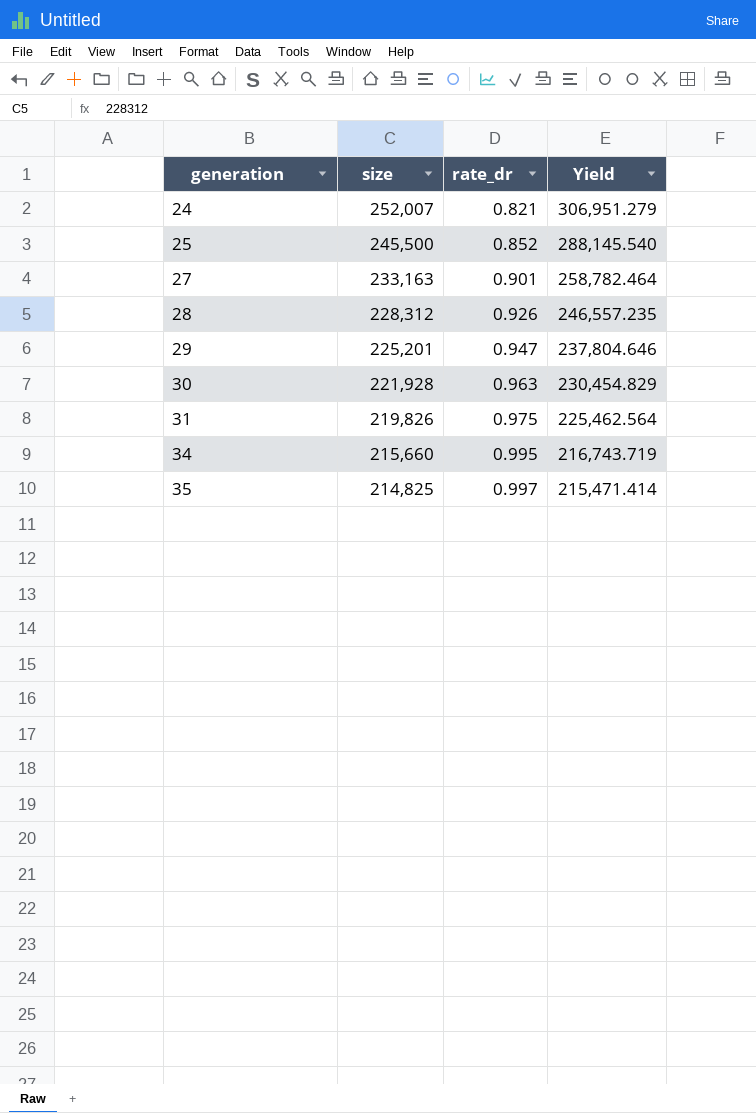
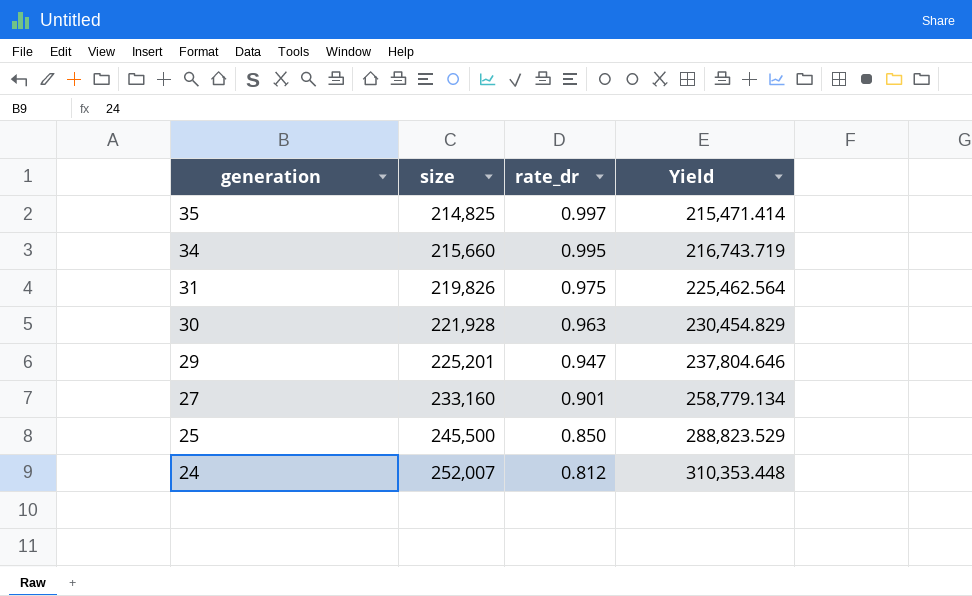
row order: generation ascending -> generation descending
row 28: 228,312 | 0.926 | 246,557.235 -> none
27 | size: 233,163 -> 233,160
27 | Yield: 258,782.464 -> 258,779.134
25 | rate_dr: 0.852 -> 0.850
25 | Yield: 288,145.540 -> 288,823.529
24 | rate_dr: 0.821 -> 0.812
24 | Yield: 306,951.279 -> 310,353.448

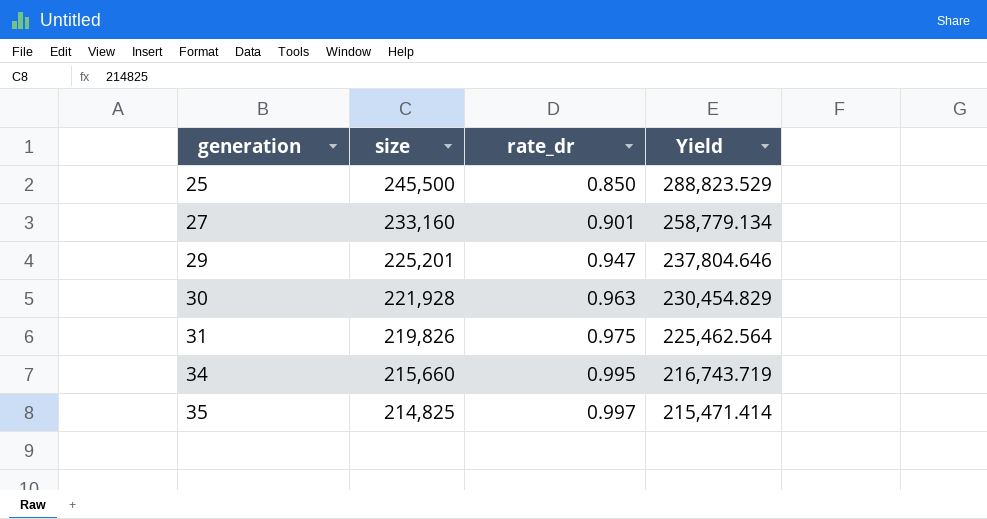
row order: generation descending -> generation ascending
row 24: 252,007 | 0.812 | 310,353.448 -> none

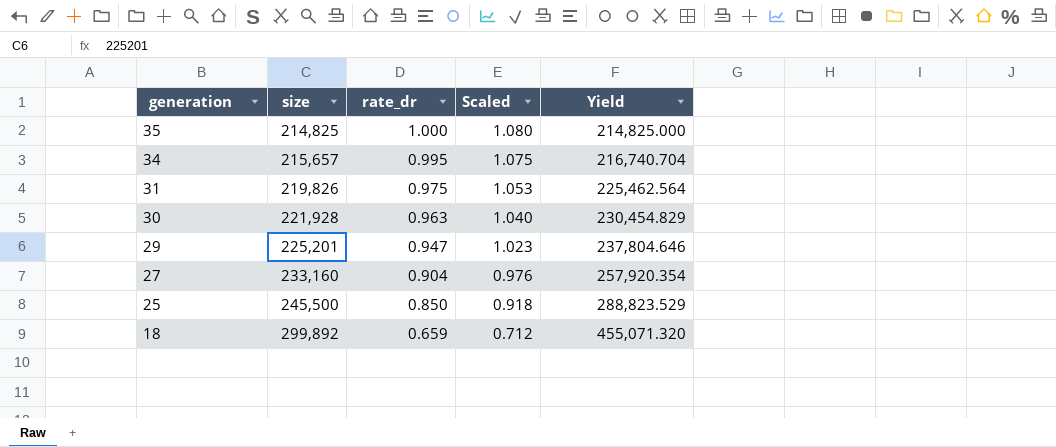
row order: generation ascending -> generation descending
column Scaled | formula: none -> [rate_dr] * 1.08
35 | rate_dr: 0.997 -> 1.000
35 | Yield: 215,471.414 -> 214,825.000
34 | size: 215,660 -> 215,657
34 | Yield: 216,743.719 -> 216,740.704
27 | rate_dr: 0.901 -> 0.904
27 | Yield: 258,779.134 -> 257,920.354
row 18: none -> 299,892 | 0.659 | 0.712 | 455,071.320

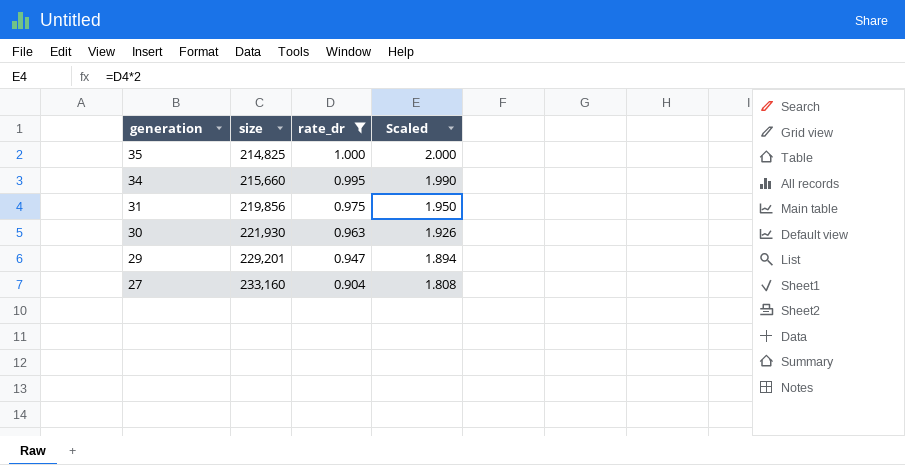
filter: none -> rate_dr >= 0.904
column Yield | formula: [size] / [rate_dr] -> none
column Scaled | formula: [rate_dr] * 1.08 -> [rate_dr] * 2
34 | size: 215,657 -> 215,660
31 | size: 219,826 -> 219,856
30 | size: 221,928 -> 221,930
29 | size: 225,201 -> 229,201

